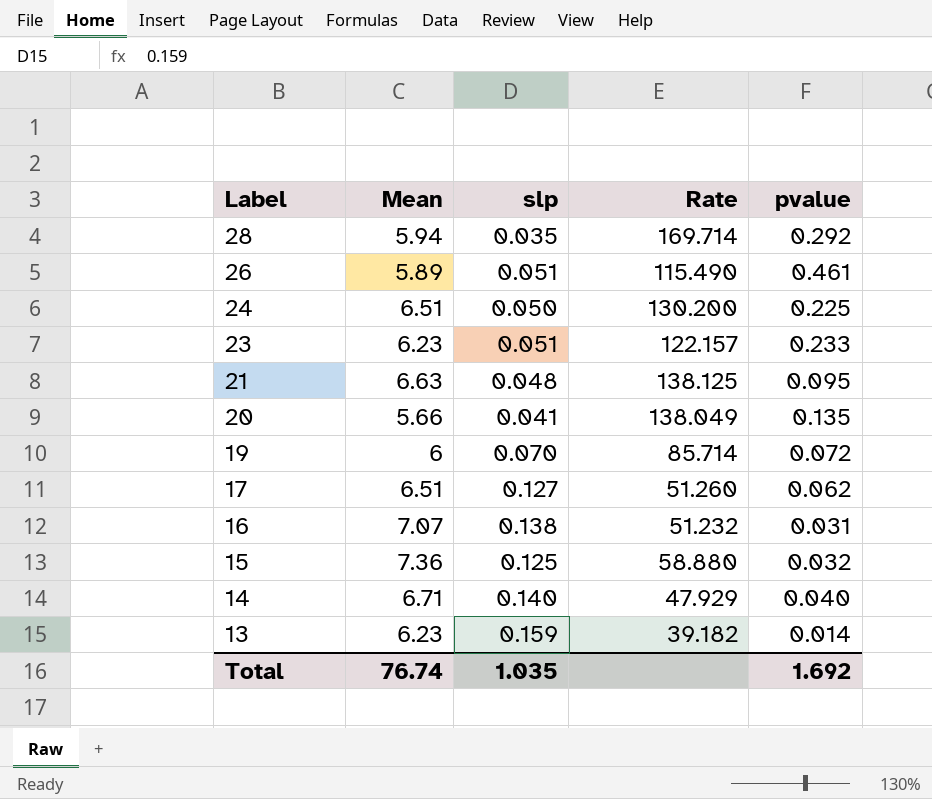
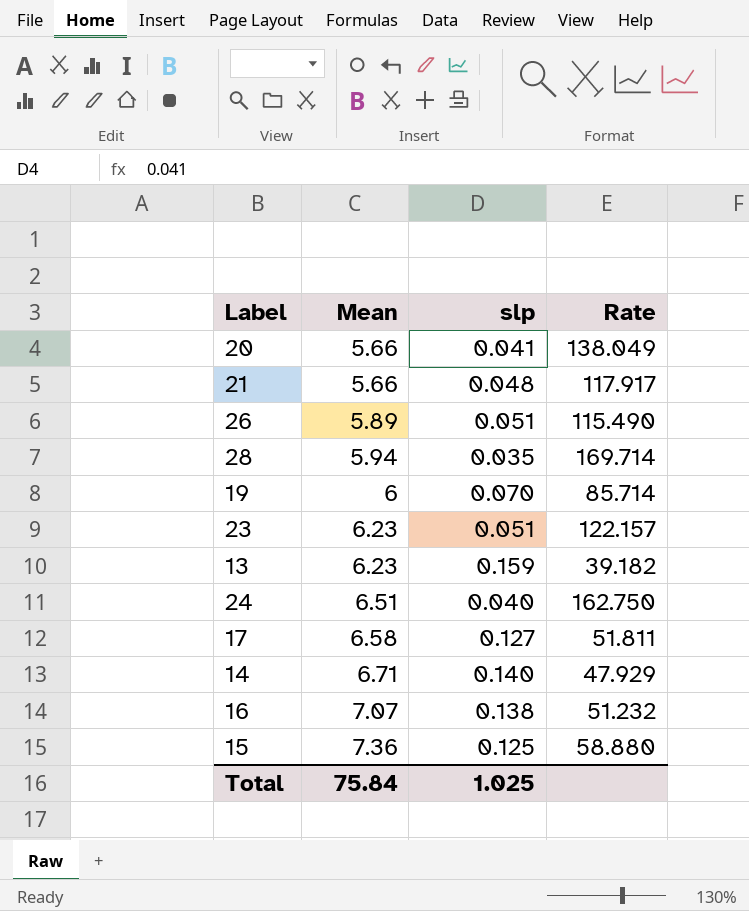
row order: Label descending -> Mean ascending
column pvalue | position: 5 -> none
21 | Mean: 6.63 -> 5.66
21 | Rate: 138.125 -> 117.917
24 | slp: 0.050 -> 0.040
24 | Rate: 130.200 -> 162.750
17 | Mean: 6.51 -> 6.58
17 | Rate: 51.260 -> 51.811
Total | Mean: 76.74 -> 75.84
Total | slp: 1.035 -> 1.025

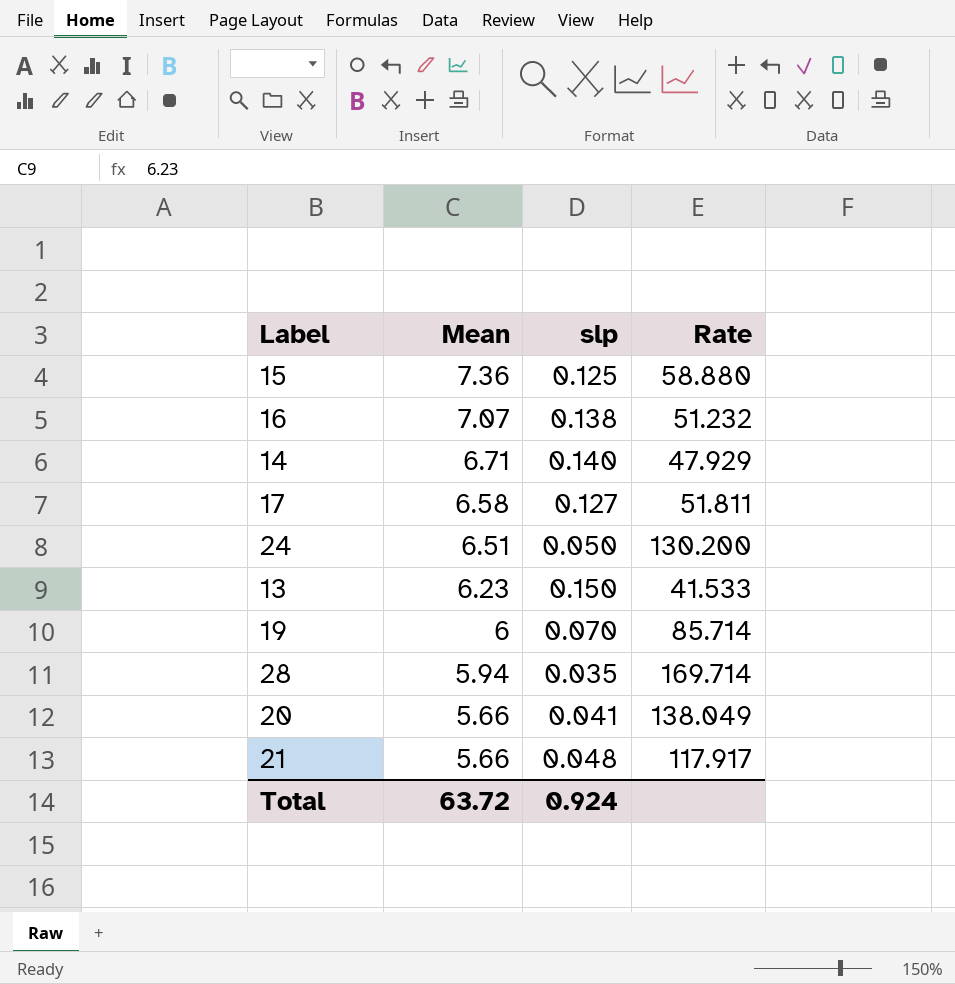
row order: Mean ascending -> Mean descending
row 26: 5.89 | 0.051 | 115.490 -> none
row 23: 6.23 | 0.051 | 122.157 -> none
24 | slp: 0.040 -> 0.050
24 | Rate: 162.750 -> 130.200
13 | slp: 0.159 -> 0.150
13 | Rate: 39.182 -> 41.533
Total | Mean: 75.84 -> 63.72
Total | slp: 1.025 -> 0.924

